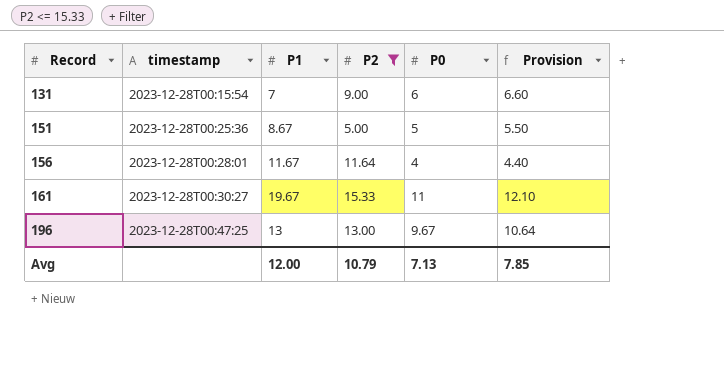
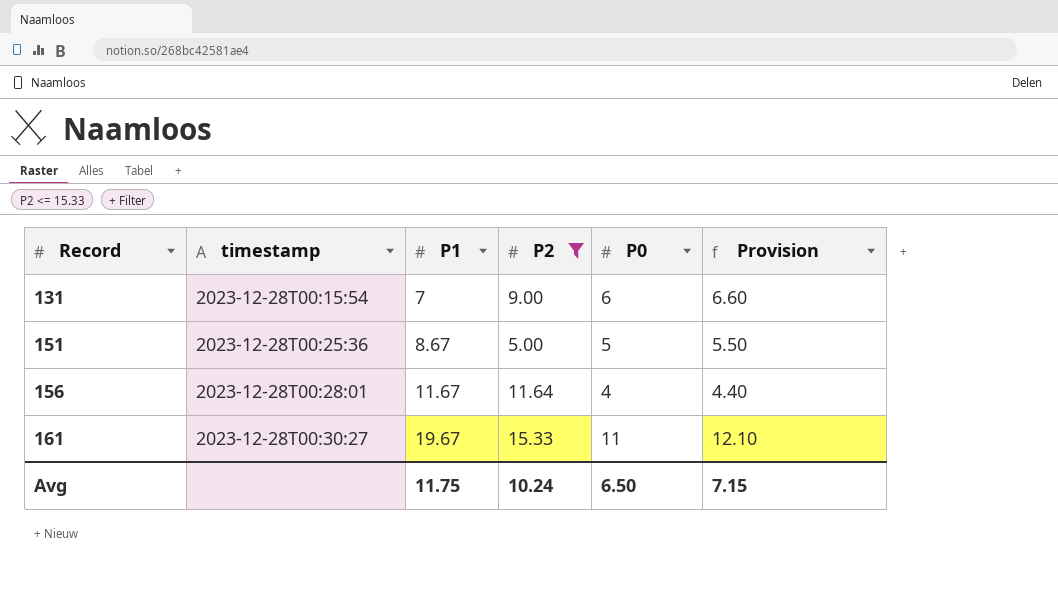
row 196: 2023-12-28T00:47:25 | 13 | 13.00 | 9.67 | 10.64 -> none
Avg | P1: 12.00 -> 11.75
Avg | P2: 10.79 -> 10.24
Avg | P0: 7.13 -> 6.50
Avg | Provision: 7.85 -> 7.15

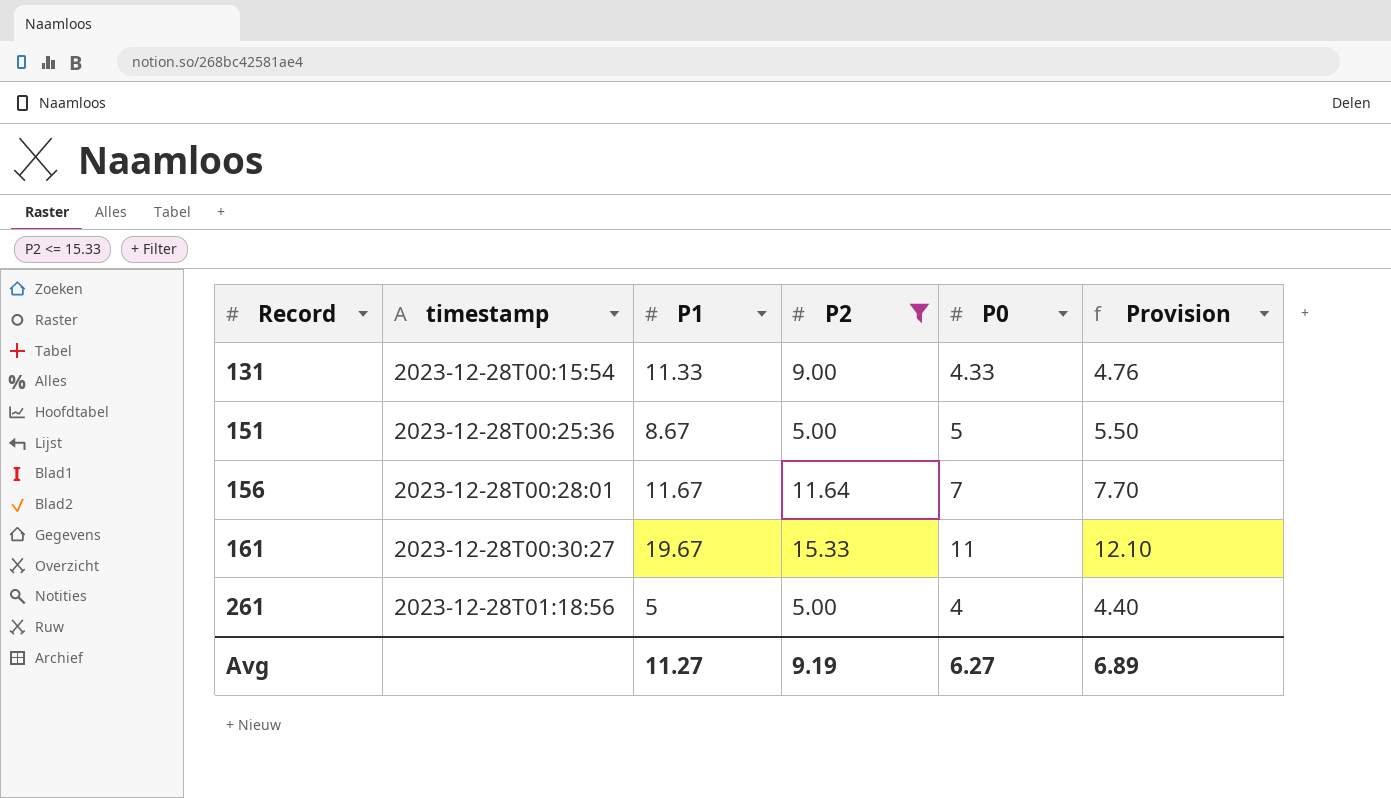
131 | P1: 7 -> 11.33
131 | P0: 6 -> 4.33
131 | Provision: 6.60 -> 4.76
156 | P0: 4 -> 7
156 | Provision: 4.40 -> 7.70
row 261: none -> 2023-12-28T01:18:56 | 5 | 5.00 | 4 | 4.40
Avg | P1: 11.75 -> 11.27
Avg | P2: 10.24 -> 9.19
Avg | P0: 6.50 -> 6.27
Avg | Provision: 7.15 -> 6.89

